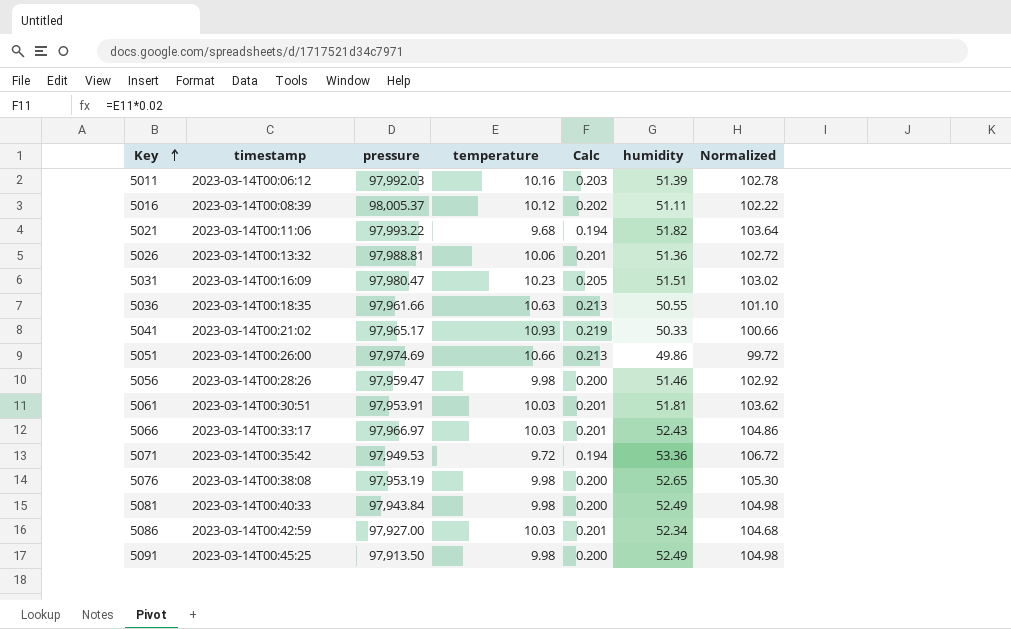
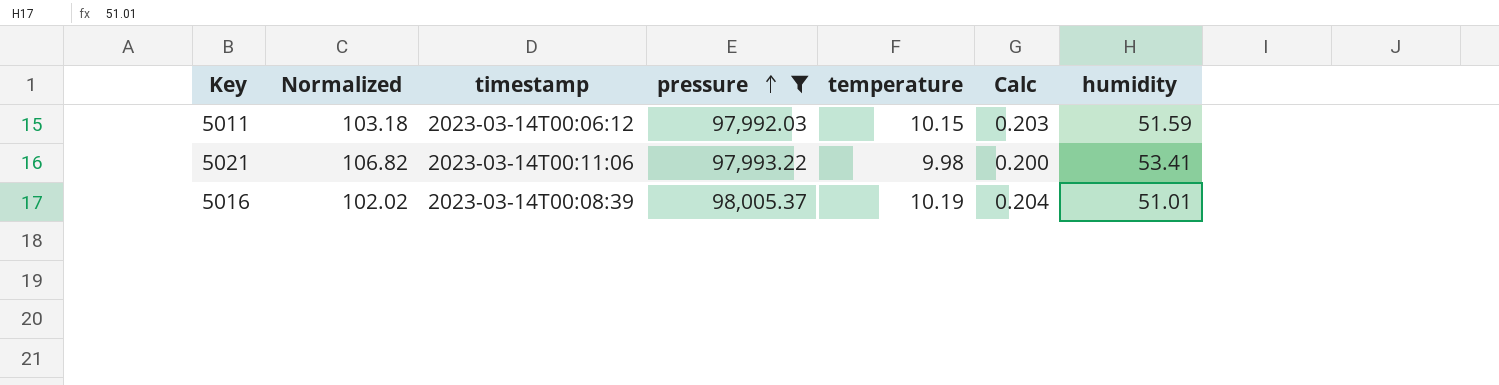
filter: none -> pressure >= 97,992.03
row order: Key ascending -> pressure ascending
column Normalized | position: 7 -> 2
5011 | Normalized: 102.78 -> 103.18
5011 | temperature: 10.16 -> 10.15
5011 | humidity: 51.39 -> 51.59
5021 | Normalized: 103.64 -> 106.82
5021 | temperature: 9.68 -> 9.98
5021 | Calc: 0.194 -> 0.200
5021 | humidity: 51.82 -> 53.41
5016 | Normalized: 102.22 -> 102.02
5016 | temperature: 10.12 -> 10.19
5016 | Calc: 0.202 -> 0.204
5016 | humidity: 51.11 -> 51.01

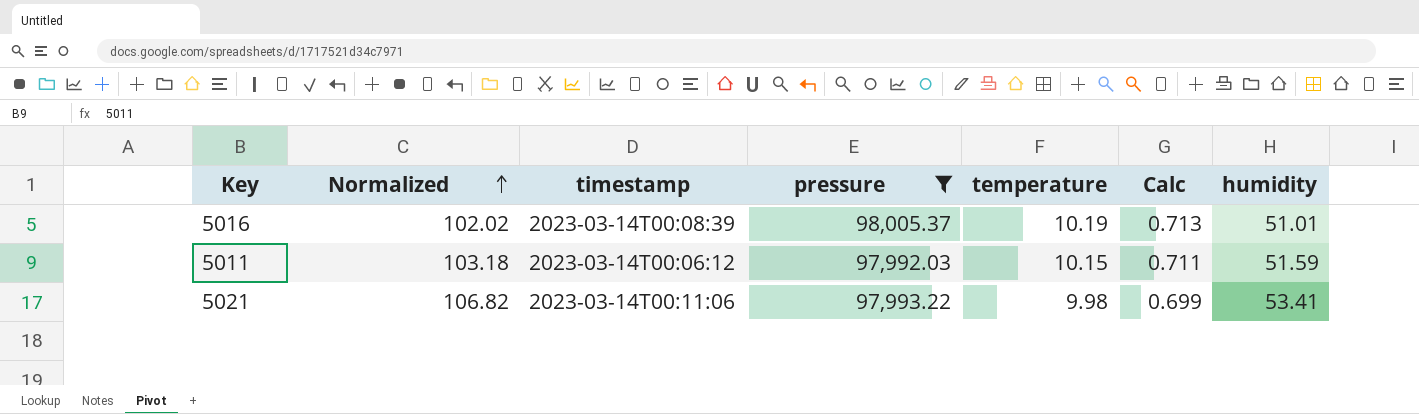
row order: pressure ascending -> Normalized ascending
column Calc | formula: [temperature] * 0.02 -> [temperature] * 0.07

